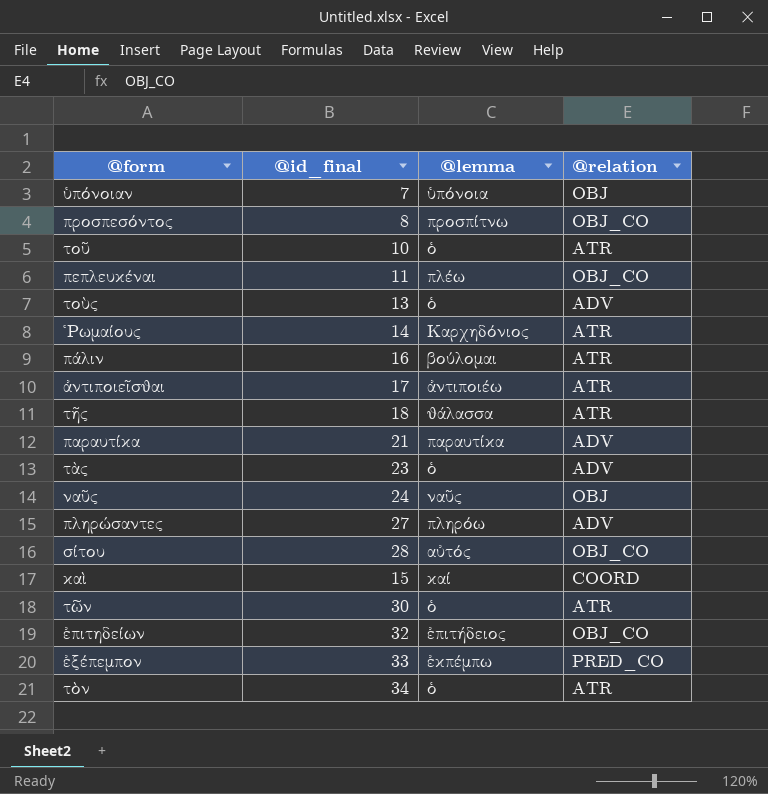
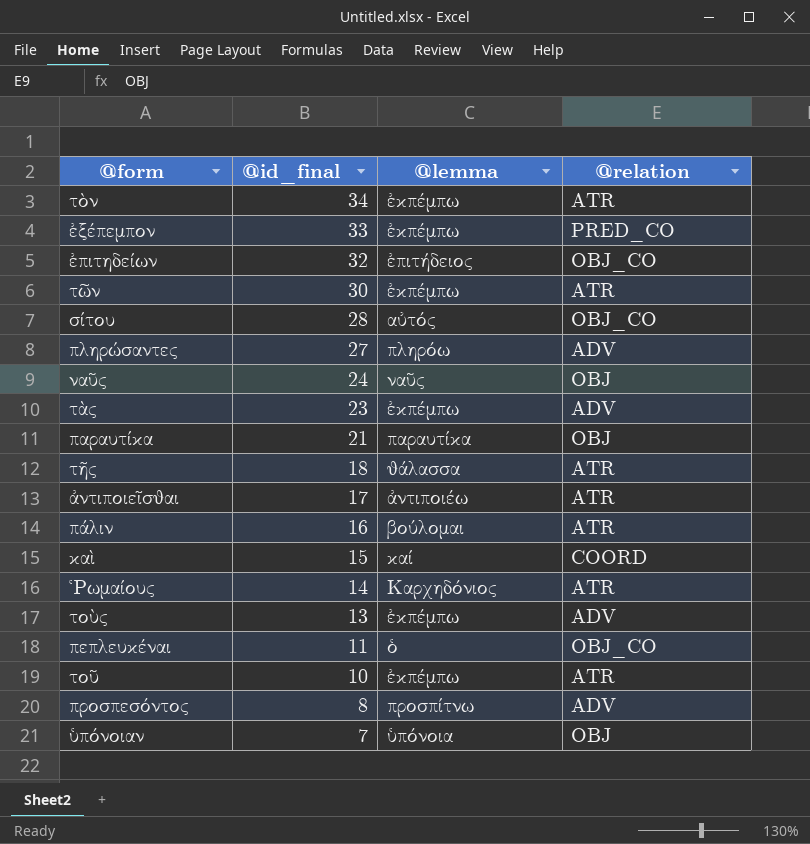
row order: none -> @id_final descending
τὸν | @lemma: ὁ -> ἐκπέμπω
τῶν | @lemma: ὁ -> ἐκπέμπω
τὰς | @lemma: ὁ -> ἐκπέμπω
παραυτίκα | @relation: ADV -> OBJ
τοὺς | @lemma: ὁ -> ἐκπέμπω
πεπλευκέναι | @lemma: πλέω -> ὁ
τοῦ | @lemma: ὁ -> ἐκπέμπω
προσπεσόντος | @relation: OBJ_CO -> ADV

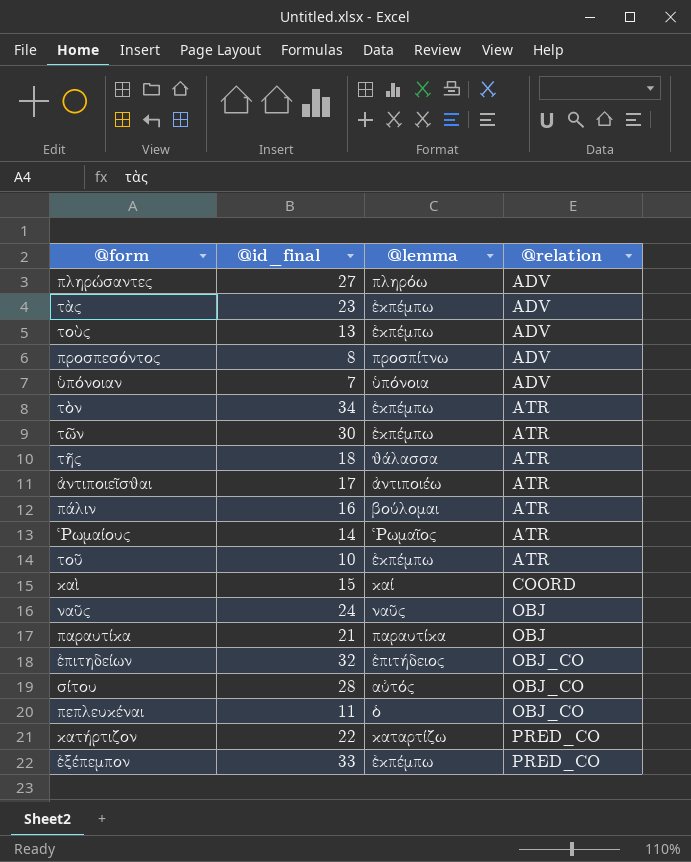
row order: @id_final descending -> @relation ascending
ὑπόνοιαν | @relation: OBJ -> ADV
Ῥωμαίους | @lemma: Καρχηδόνιος -> Ῥωμαῖος
row κατήρτιζον: none -> 22 | καταρτίζω | PRED_CO

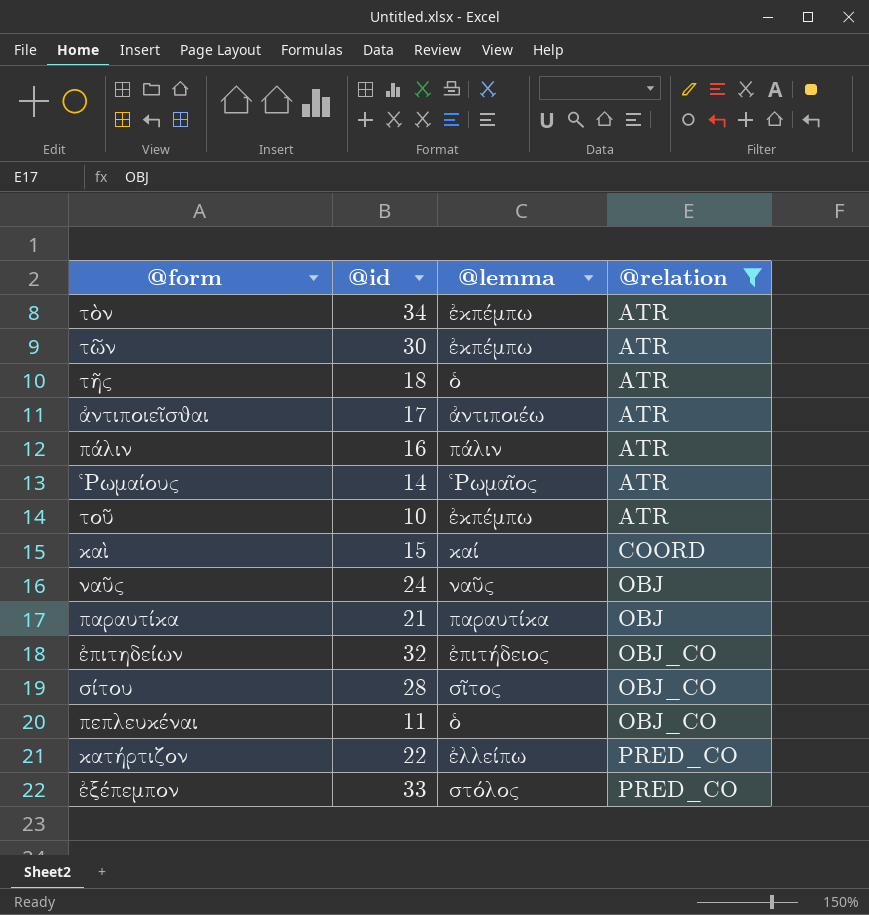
filter: none -> @relation != ADV
column name: @id_final -> @id
τῆς | @lemma: θάλασσα -> ὁ
πάλιν | @lemma: βούλομαι -> πάλιν
σίτου | @lemma: αὐτός -> σῖτος
κατήρτιζον | @lemma: καταρτίζω -> ἐλλείπω
ἐξέπεμπον | @lemma: ἐκπέμπω -> στόλος

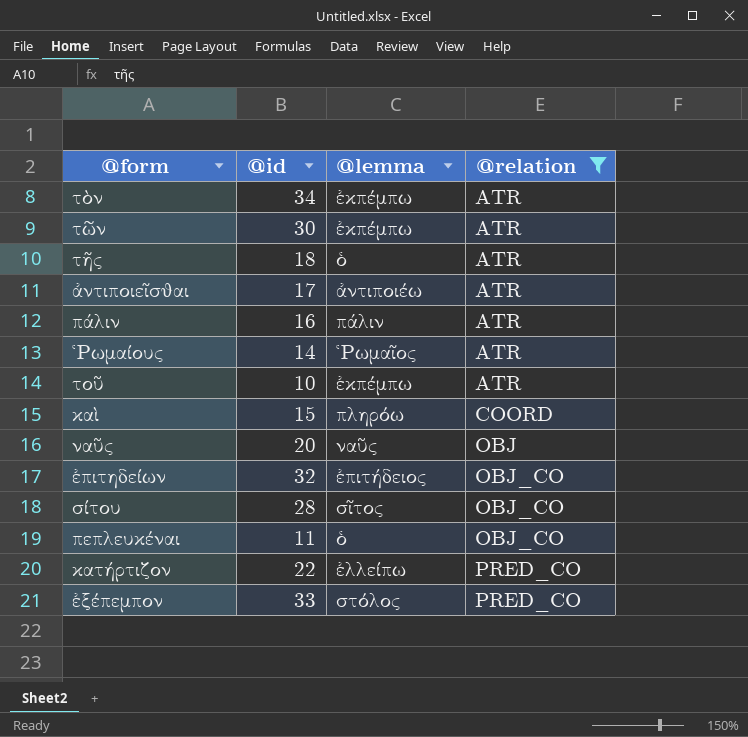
row παραυτίκα: 21 | παραυτίκα | OBJ -> none
καὶ | @lemma: καί -> πληρόω
ναῦς | @id: 24 -> 20

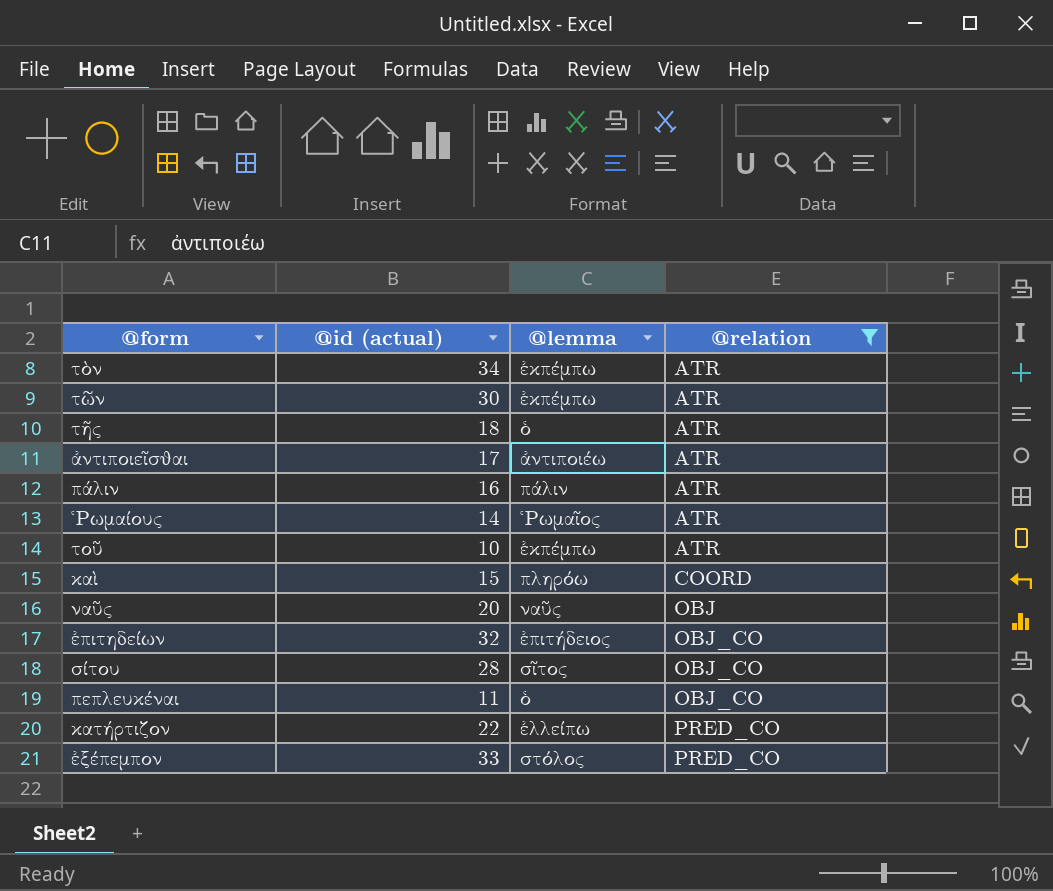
column name: @id -> @id (actual)

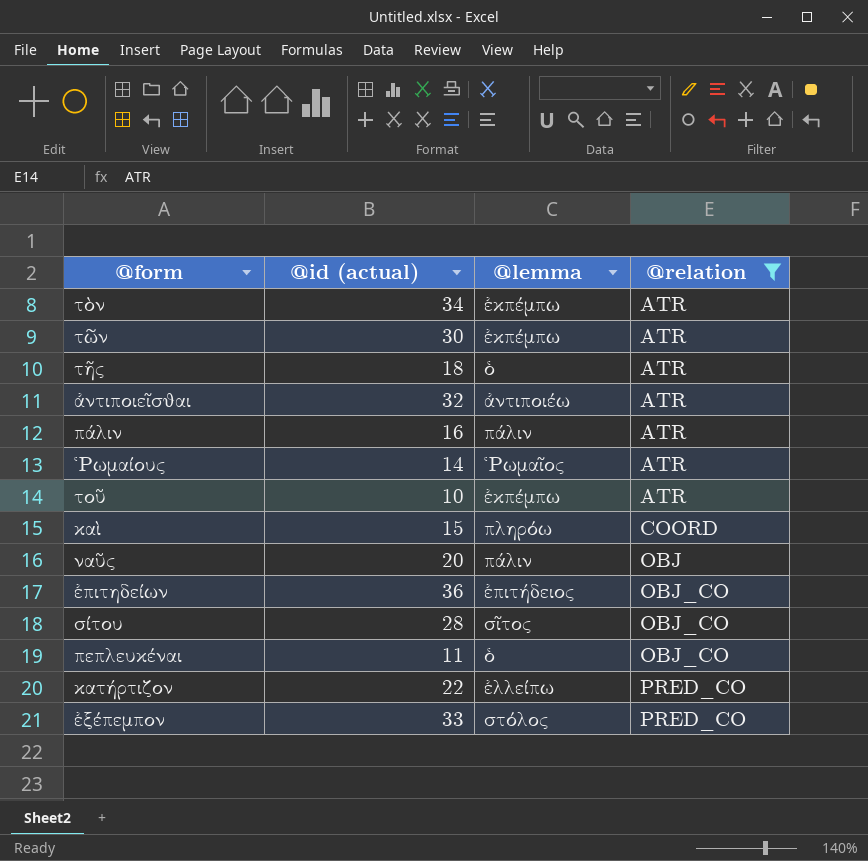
ἀντιποιεῖσθαι | @id (actual): 17 -> 32
ναῦς | @lemma: ναῦς -> πάλιν
ἐπιτηδείων | @id (actual): 32 -> 36

